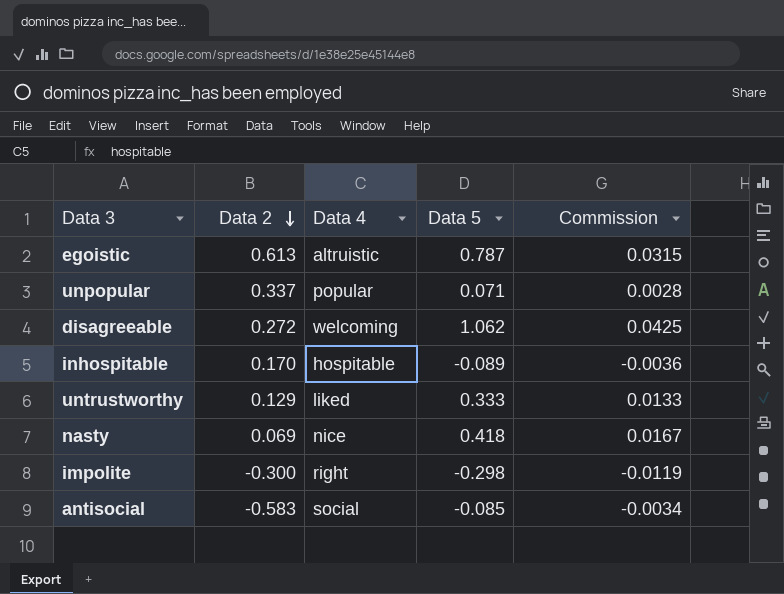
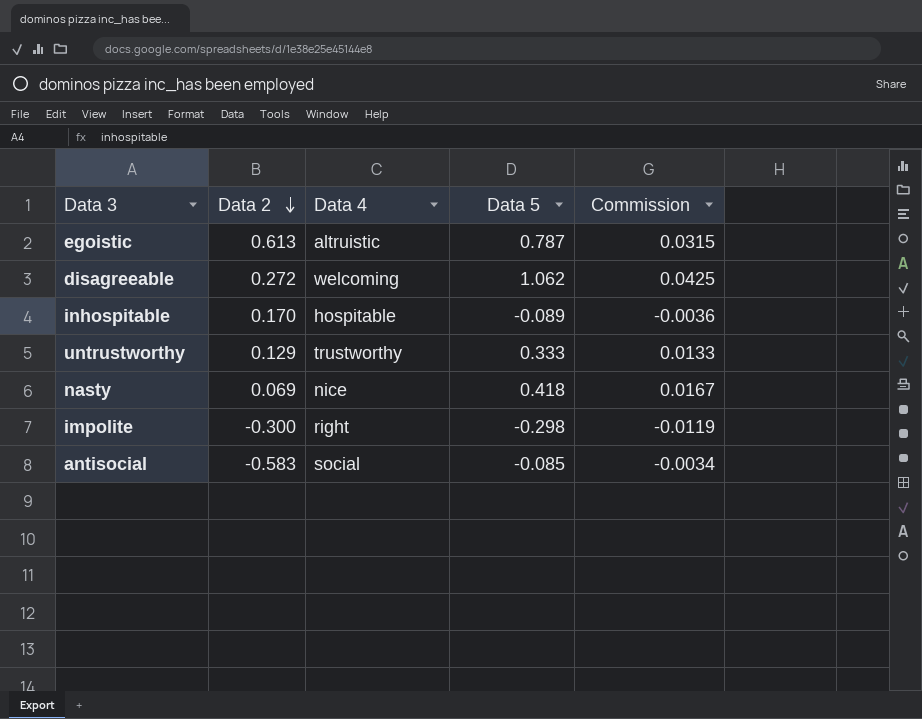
row unpopular: 0.337 | popular | 0.071 | 0.0028 -> none
untrustworthy | Data 4: liked -> trustworthy

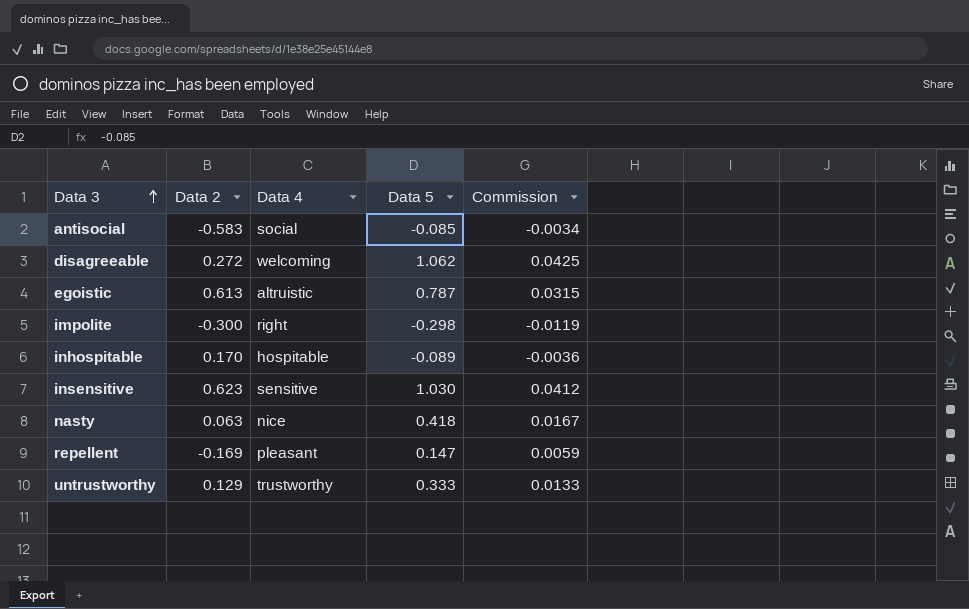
row order: Data 2 descending -> Data 3 ascending
row insensitive: none -> 0.623 | sensitive | 1.030 | 0.0412
nasty | Data 2: 0.069 -> 0.063
row repellent: none -> -0.169 | pleasant | 0.147 | 0.0059

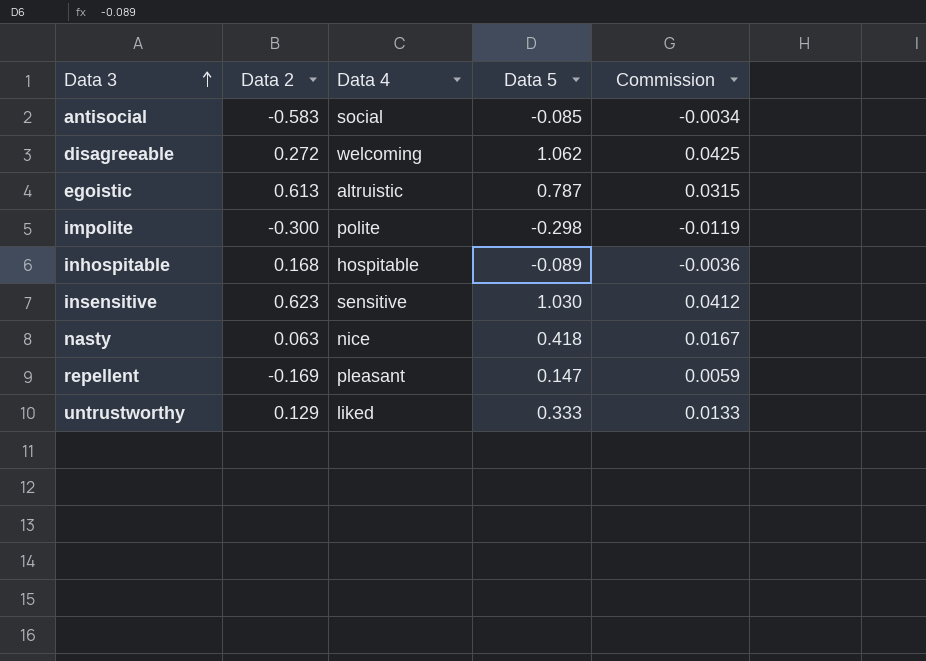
impolite | Data 4: right -> polite
inhospitable | Data 2: 0.170 -> 0.168
untrustworthy | Data 4: trustworthy -> liked

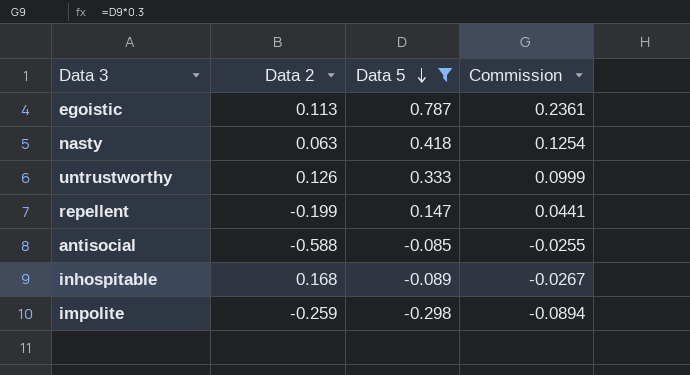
filter: none -> Data 5 <= 0.787
row order: Data 3 ascending -> Data 5 descending
column Data 4 | position: 3 -> none
column Commission | formula: [Data 5] * 0.04 -> [Data 5] * 0.3
egoistic | Data 2: 0.613 -> 0.113
untrustworthy | Data 2: 0.129 -> 0.126
repellent | Data 2: -0.169 -> -0.199
antisocial | Data 2: -0.583 -> -0.588
impolite | Data 2: -0.300 -> -0.259

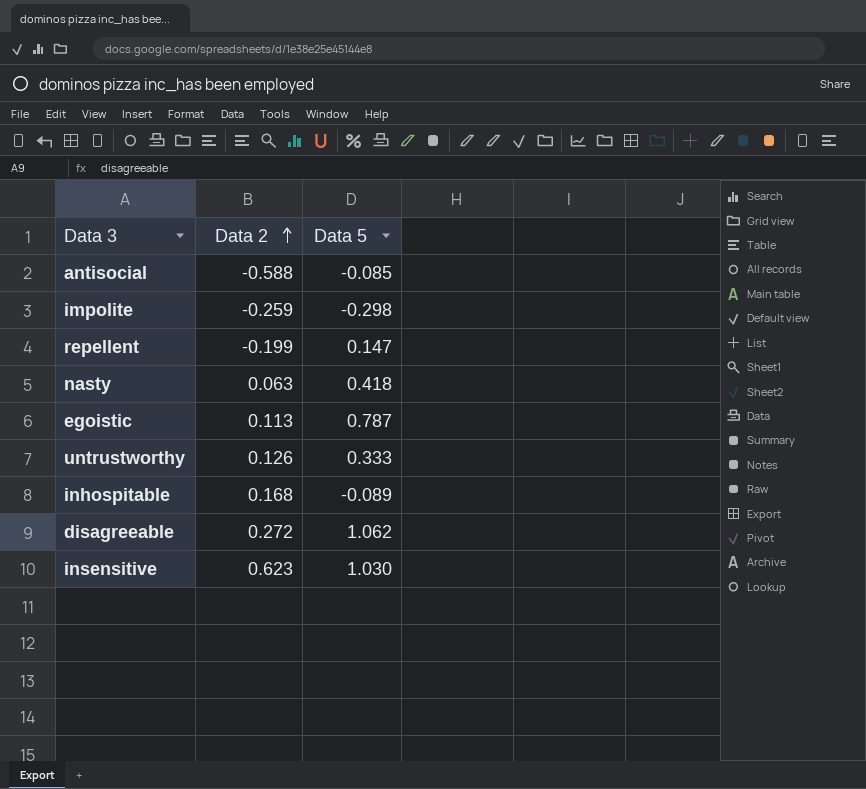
filter: Data 5 <= 0.787 -> none
row order: Data 5 descending -> Data 2 ascending
column Commission | formula: [Data 5] * 0.3 -> none

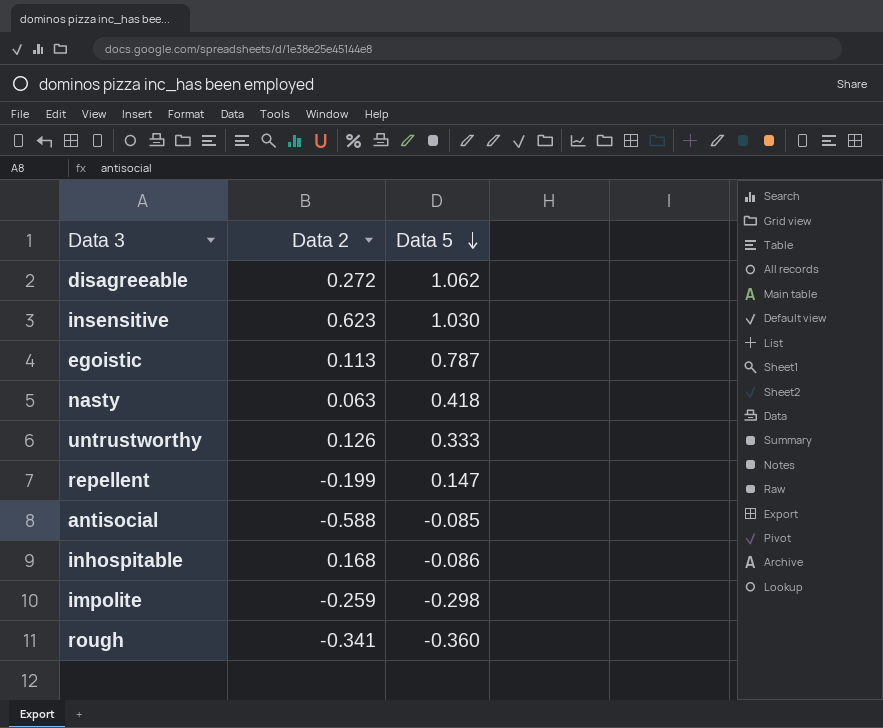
row order: Data 2 ascending -> Data 5 descending
inhospitable | Data 5: -0.089 -> -0.086
row rough: none -> -0.341 | -0.360

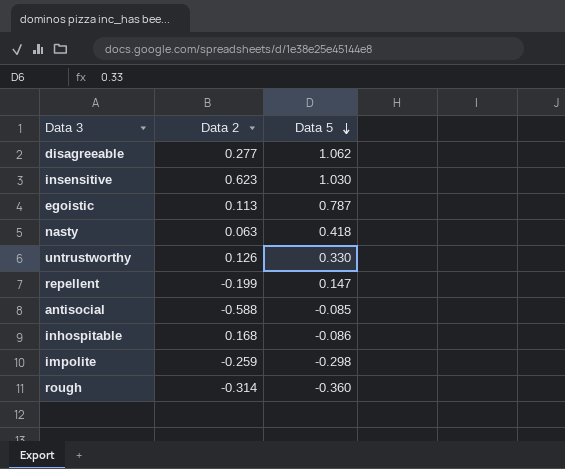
disagreeable | Data 2: 0.272 -> 0.277
untrustworthy | Data 5: 0.333 -> 0.330
rough | Data 2: -0.341 -> -0.314

